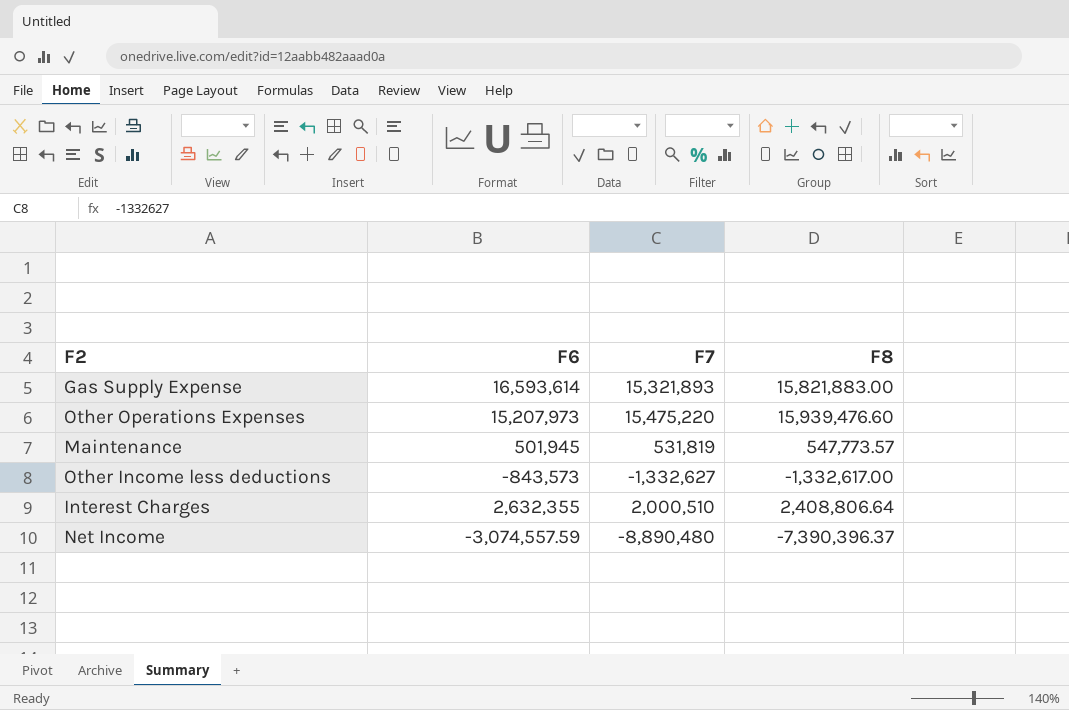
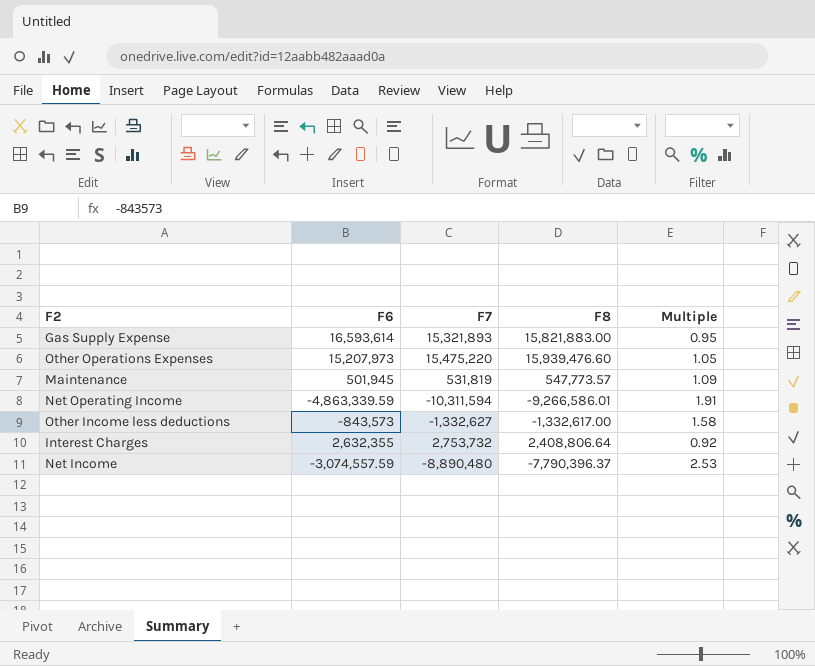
column Multiple | formula: none -> [F8] / [F6]
row Net Operating Income: none -> -4,863,339.59 | -10,311,594 | -9,266,586.01 | 1.91
Interest Charges | F7: 2,000,510 -> 2,753,732
Net Income | F8: -7,390,396.37 -> -7,790,396.37

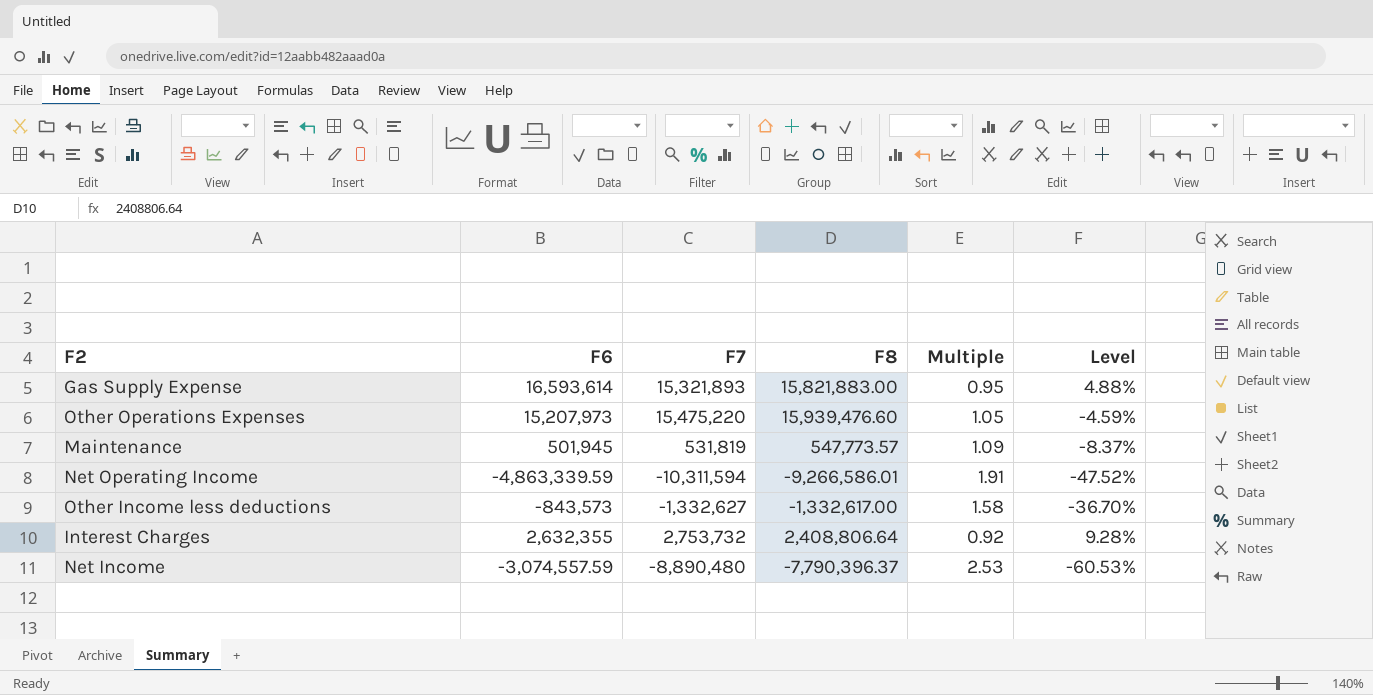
column Level | formula: none -> ([F6] - [F8]) / [F8]

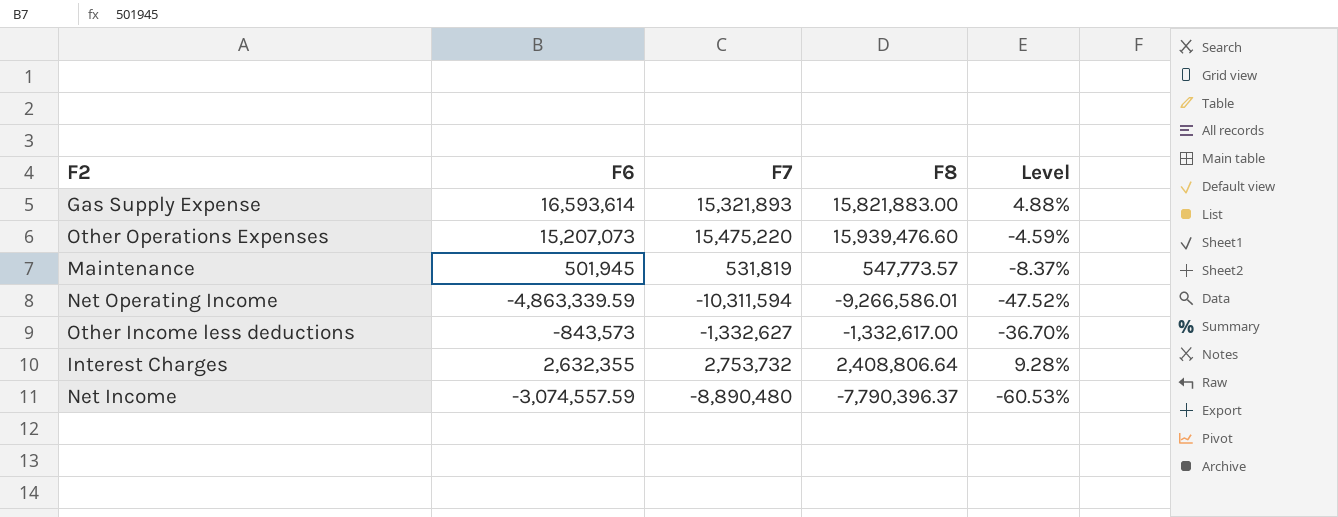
column Multiple | formula: [F8] / [F6] -> none
Other Operations Expenses | F6: 15,207,973 -> 15,207,073

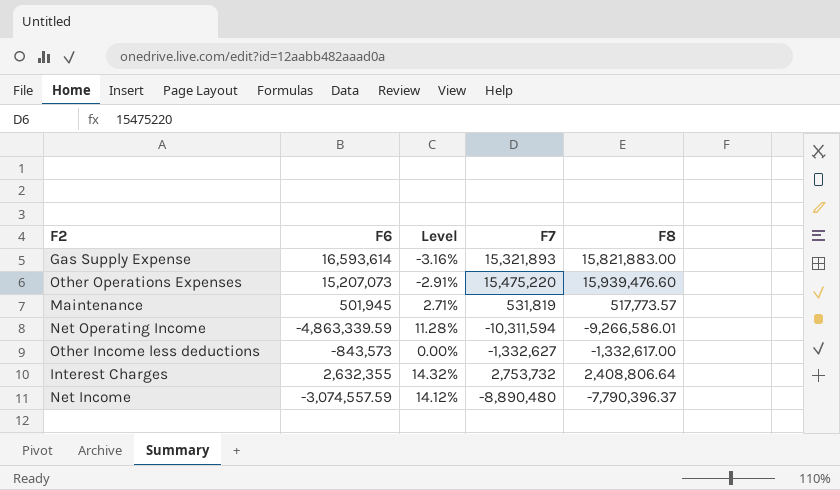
column Level | formula: ([F6] - [F8]) / [F8] -> ([F7] - [F8]) / [F8]
column Level | position: 5 -> 3
Maintenance | F8: 547,773.57 -> 517,773.57

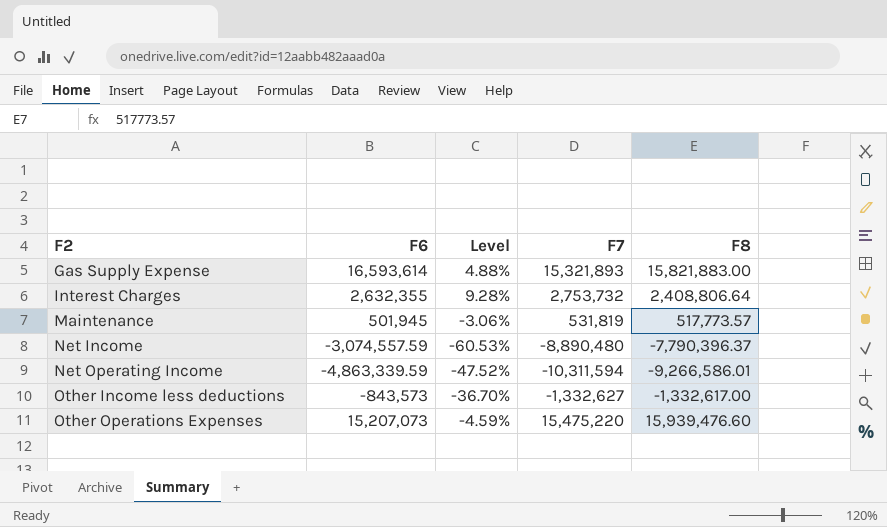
row order: none -> F2 ascending
column Level | formula: ([F7] - [F8]) / [F8] -> ([F6] - [F8]) / [F8]

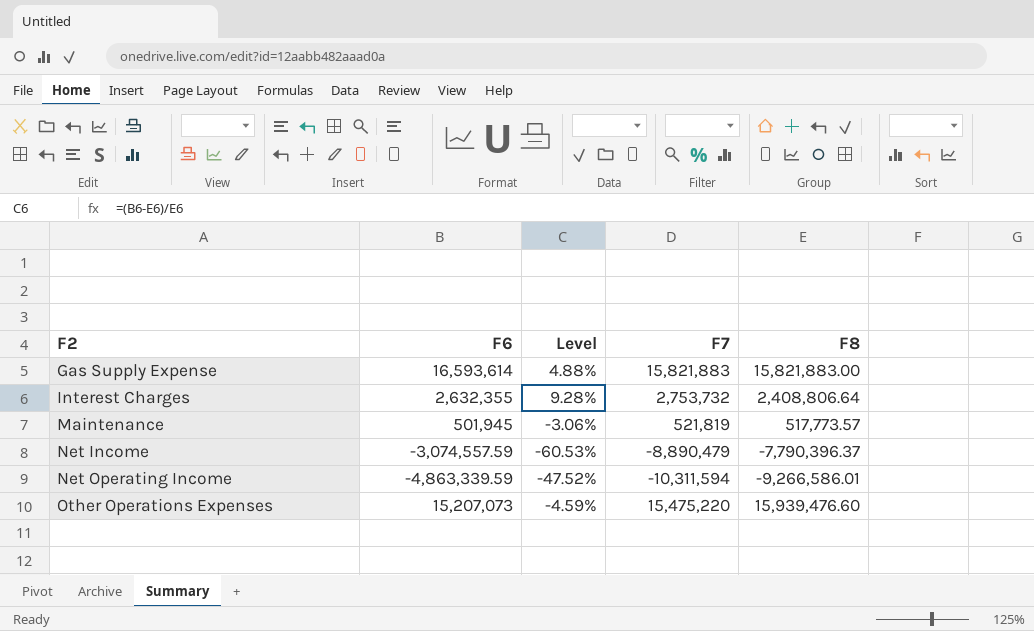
row Other Income less deductions: -843,573 | -36.70% | -1,332,627 | -1,332,617.00 -> none
Gas Supply Expense | F7: 15,321,893 -> 15,821,883
Maintenance | F7: 531,819 -> 521,819
Net Income | F7: -8,890,480 -> -8,890,479

